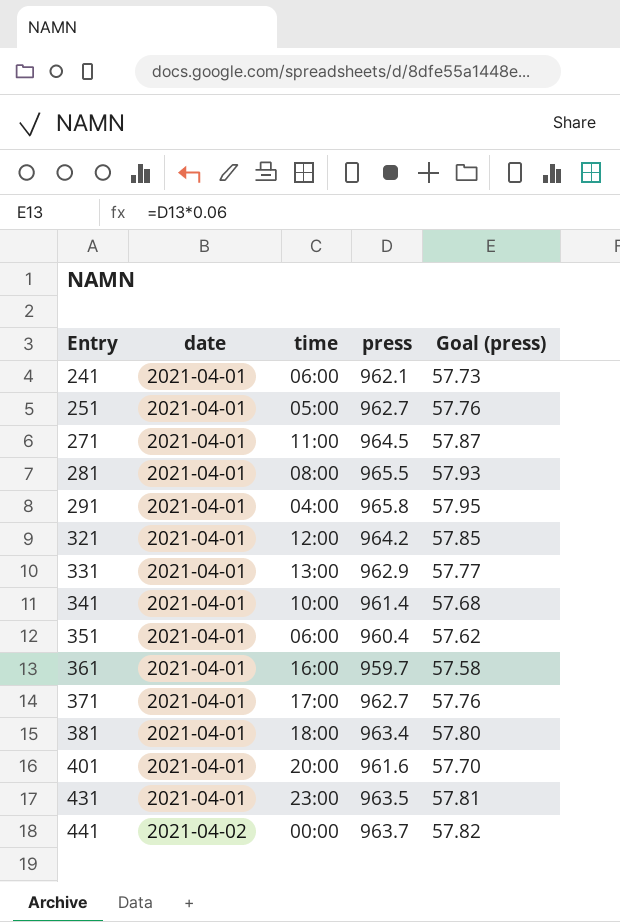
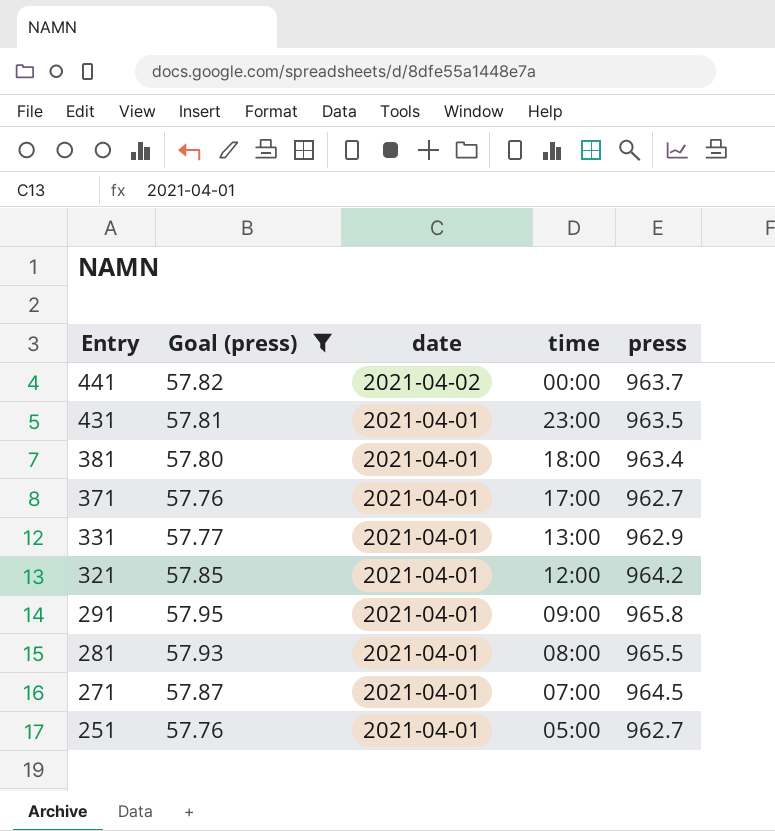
filter: none -> Goal (press) >= 57.76
row order: Entry ascending -> Entry descending
column Goal (press) | position: 5 -> 2
291 | time: 04:00 -> 09:00
271 | time: 11:00 -> 07:00

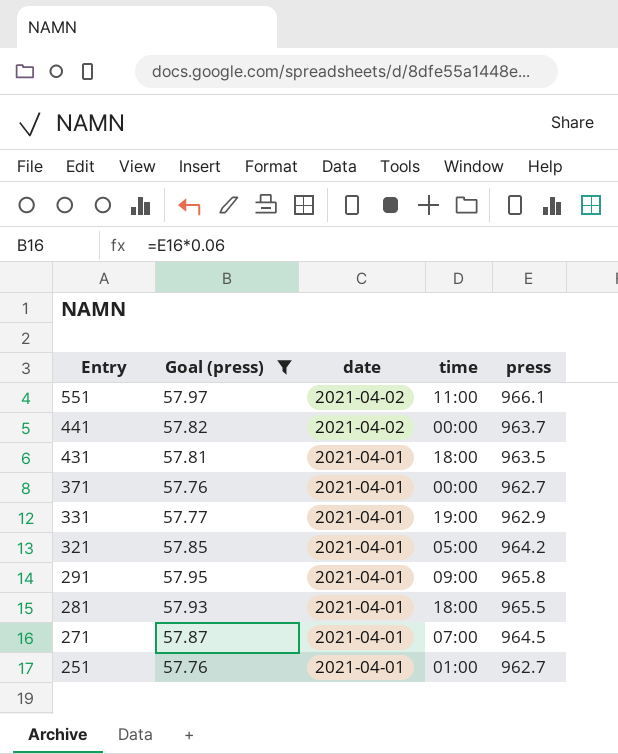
row 381: 57.80 | 2021-04-01 | 18:00 | 963.4 -> none
row 551: none -> 57.97 | 2021-04-02 | 11:00 | 966.1
431 | time: 23:00 -> 18:00
371 | time: 17:00 -> 00:00
331 | time: 13:00 -> 19:00
321 | time: 12:00 -> 05:00
281 | time: 08:00 -> 18:00
251 | time: 05:00 -> 01:00

